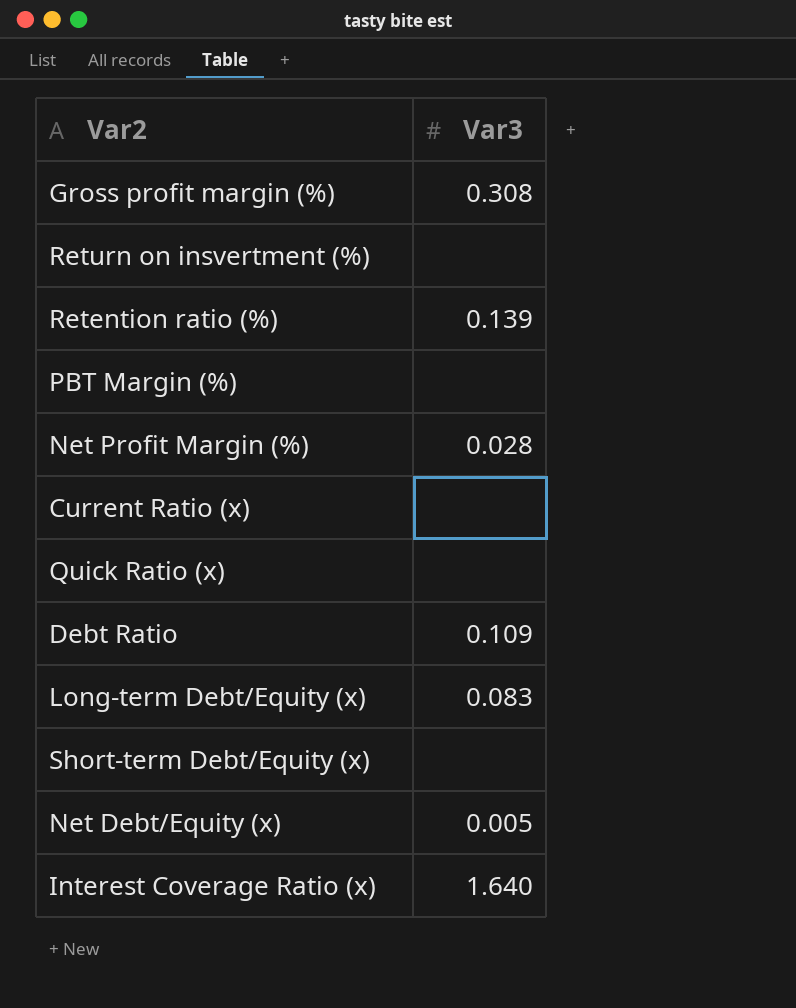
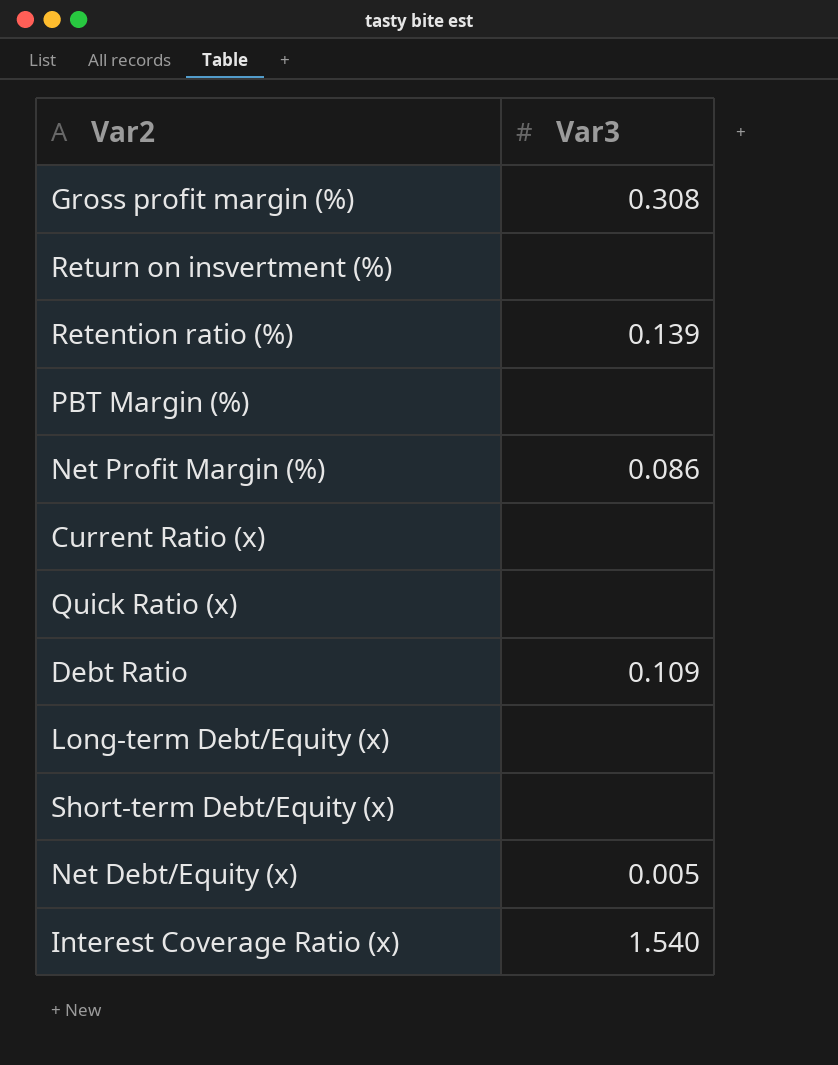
Net Profit Margin (%) | Var3: 0.028 -> 0.086
Long-term Debt/Equity (x) | Var3: 0.083 -> none
Interest Coverage Ratio (x) | Var3: 1.640 -> 1.540

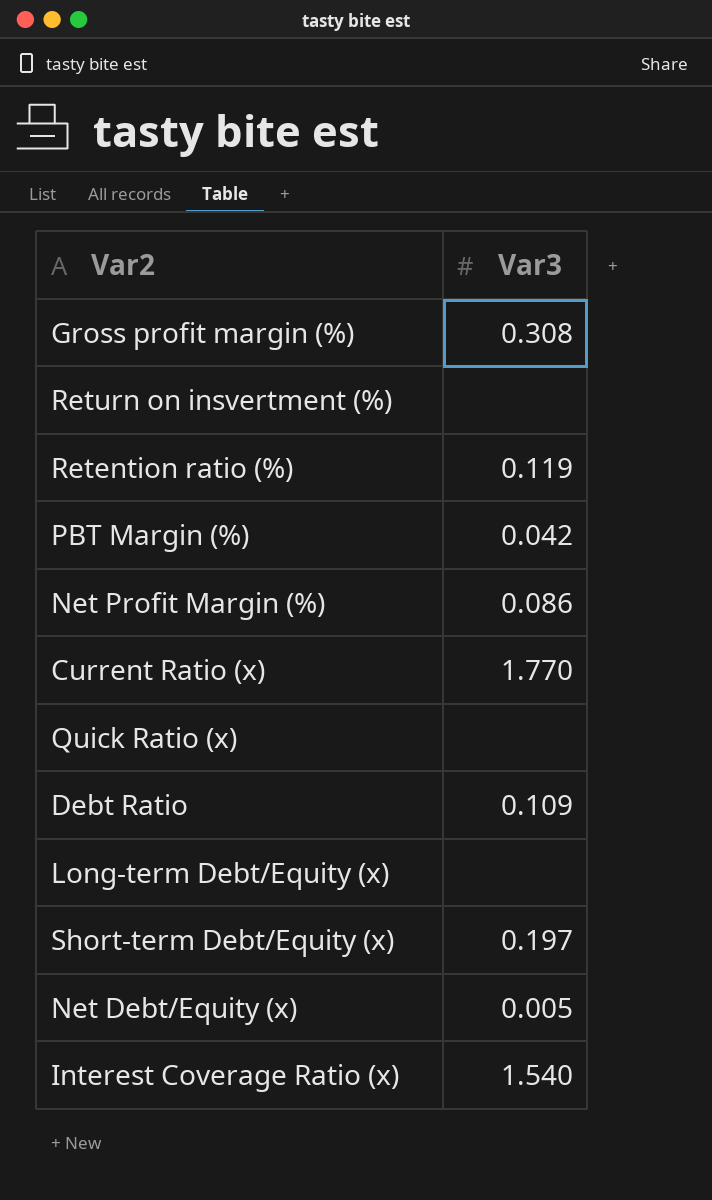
Retention ratio (%) | Var3: 0.139 -> 0.119
PBT Margin (%) | Var3: none -> 0.042
Current Ratio (x) | Var3: none -> 1.770
Short-term Debt/Equity (x) | Var3: none -> 0.197

